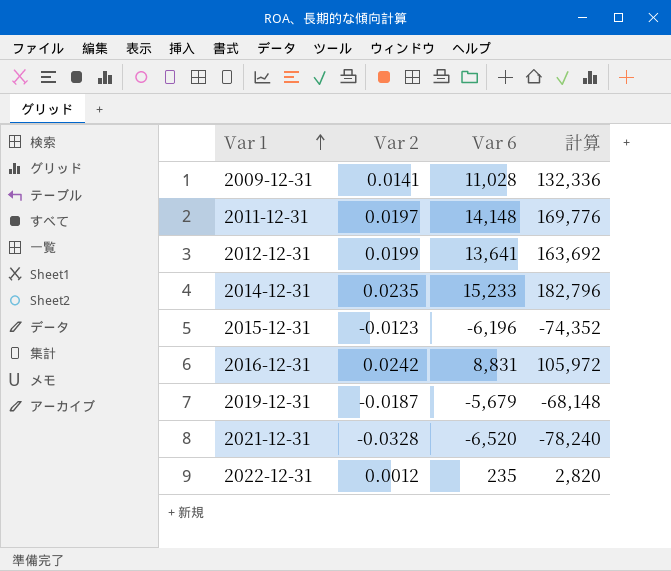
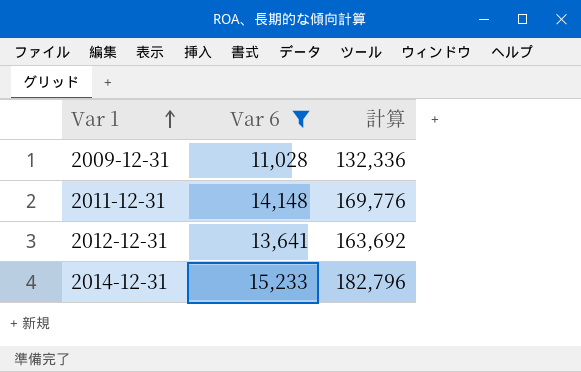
filter: none -> Var 6 >= 11,028
column Var 2 | position: 2 -> none

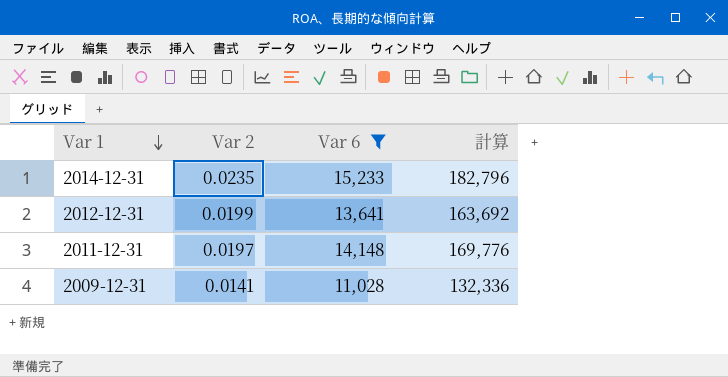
row order: Var 1 ascending -> Var 1 descending
column Var 2 | position: none -> 2

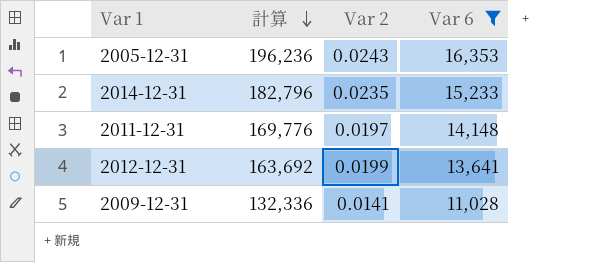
row order: Var 1 descending -> 計算 descending
column 計算 | position: 4 -> 2
row 2005-12-31: none -> 196,236 | 0.0243 | 16,353

